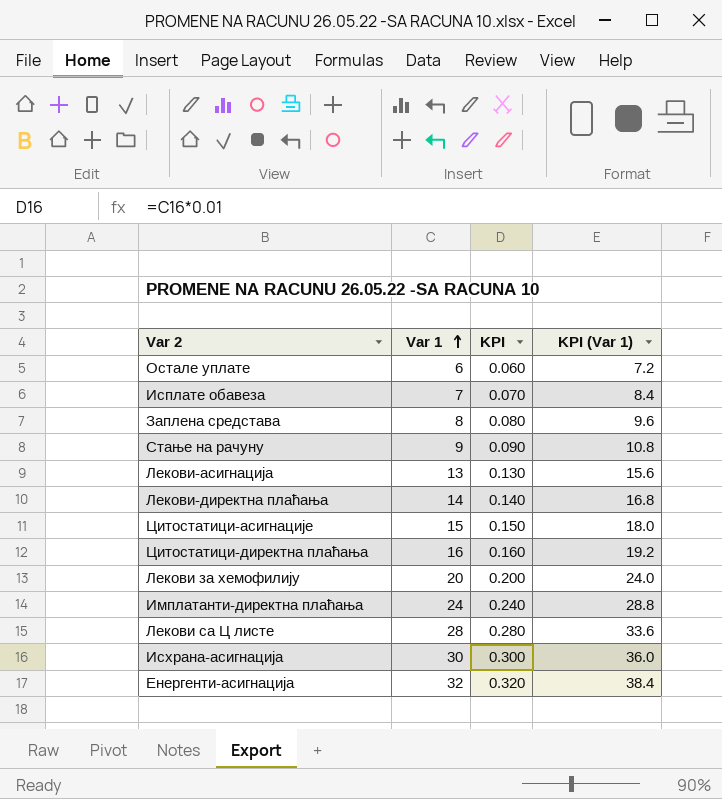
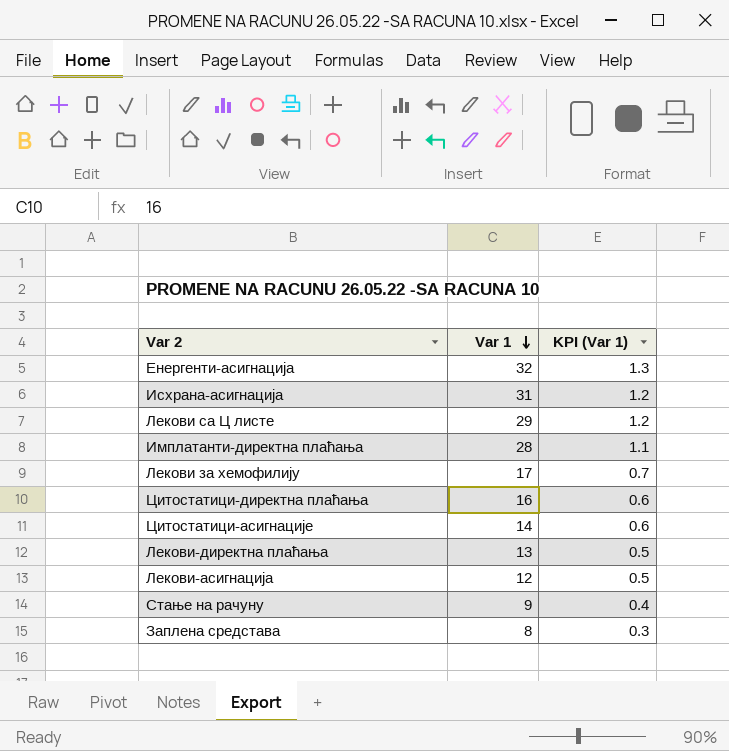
row order: Var 1 ascending -> Var 1 descending
column KPI | formula: [Var 1] * 0.01 -> none
column KPI (Var 1) | formula: [Var 1] * 1.2 -> [Var 1] * 0.04
row Остале уплате: 6 | 0.060 | 7.2 -> none
row Исплате обавеза: 7 | 0.070 | 8.4 -> none
Исхрана-асигнација | Var 1: 30 -> 31
Лекови са Ц листе | Var 1: 28 -> 29
Имплатанти-директна плаћања | Var 1: 24 -> 28
Лекови за хемофилију | Var 1: 20 -> 17
Цитостатици-асигнације | Var 1: 15 -> 14
Лекови-директна плаћања | Var 1: 14 -> 13
Лекови-асигнација | Var 1: 13 -> 12

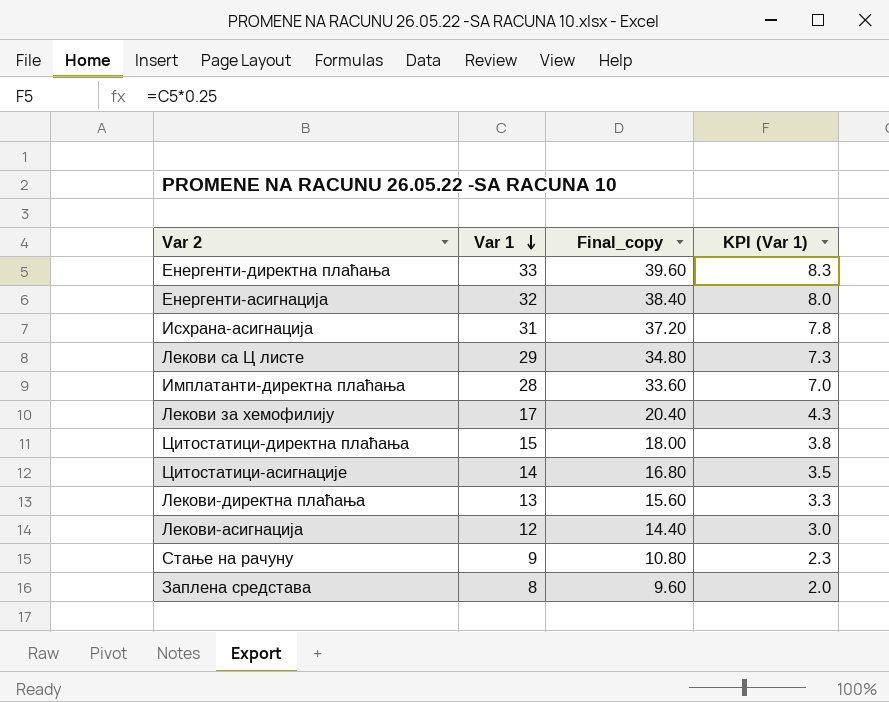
column Final_copy | formula: none -> [Var 1] * 1.2
column KPI (Var 1) | formula: [Var 1] * 0.04 -> [Var 1] * 0.25
row Енергенти-директна плаћања: none -> 33 | 39.60 | 8.3
Цитостатици-директна плаћања | Var 1: 16 -> 15

